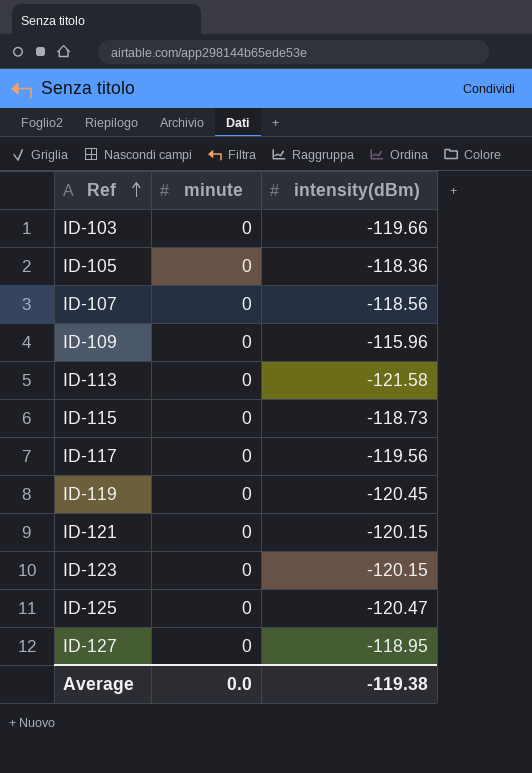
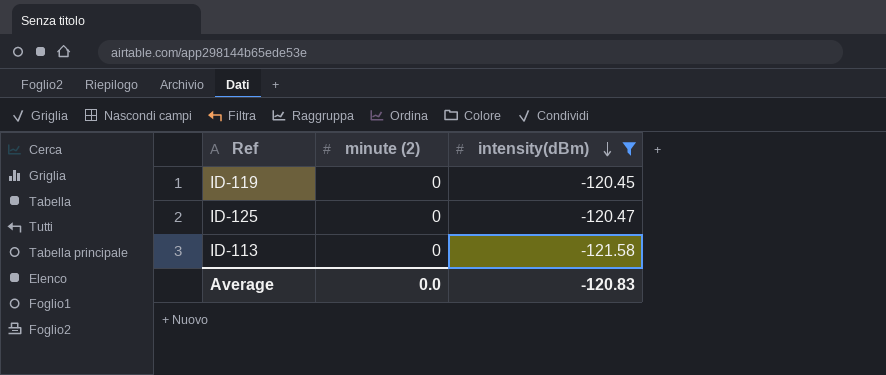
filter: none -> intensity(dBm) <= -120.45
row order: Ref ascending -> intensity(dBm) descending
column name: minute -> minute (2)
Average | intensity(dBm): -119.38 -> -120.83

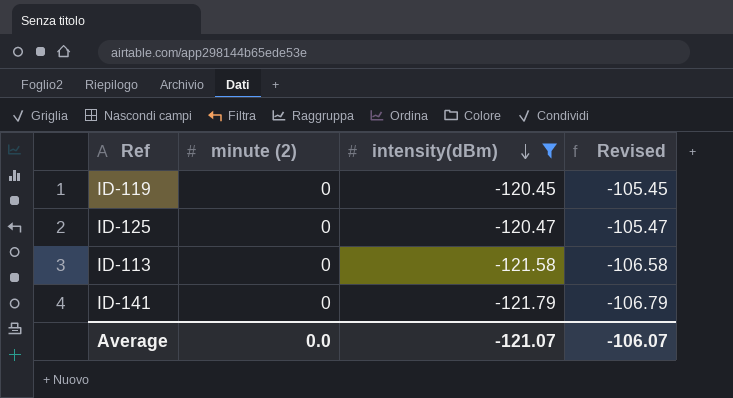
column Revised | formula: none -> [intensity(dBm)] + 15
row ID-141: none -> 0 | -121.79 | -106.79
Average | intensity(dBm): -120.83 -> -121.07

